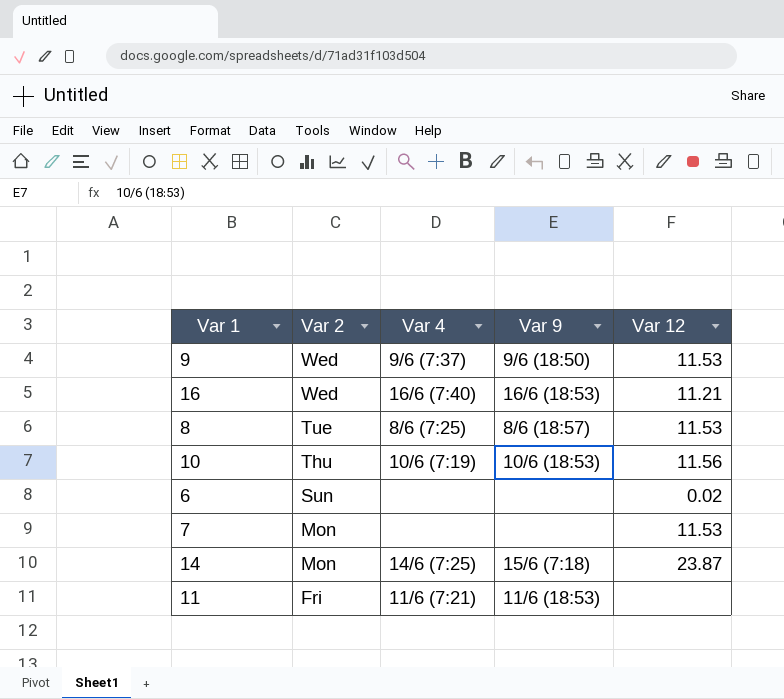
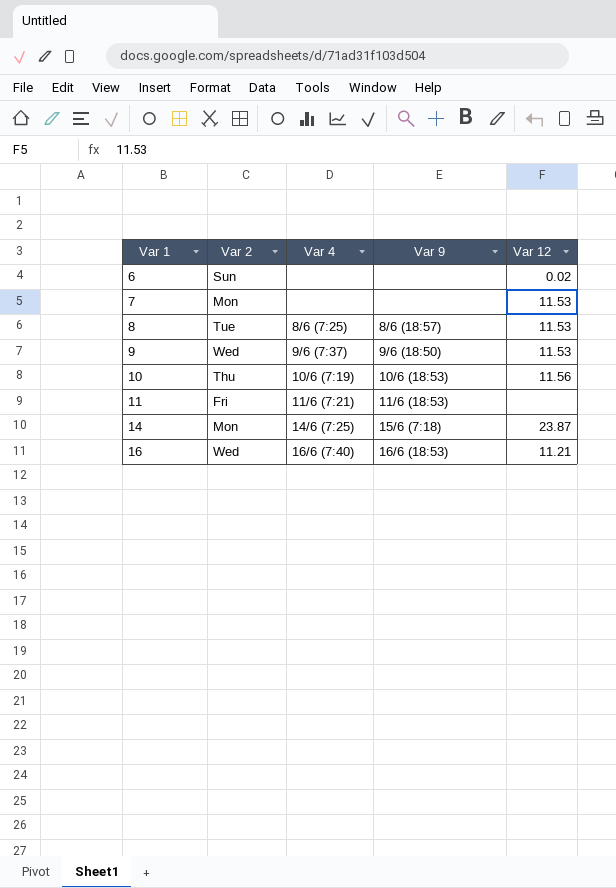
row order: Var 2 descending -> Var 1 ascending

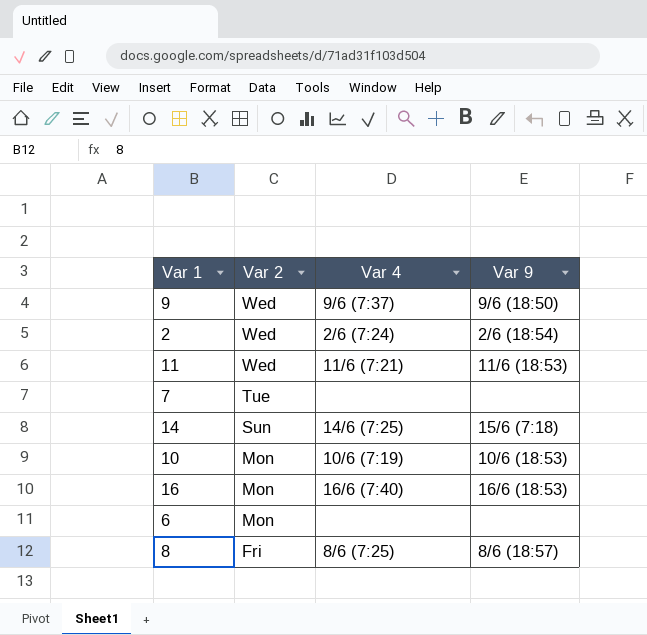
row order: Var 1 ascending -> Var 2 descending
column Var 12 | position: 5 -> none
row 2: none -> Wed | 2/6 (7:24) | 2/6 (18:54)
11 | Var 2: Fri -> Wed
7 | Var 2: Mon -> Tue
14 | Var 2: Mon -> Sun
10 | Var 2: Thu -> Mon
16 | Var 2: Wed -> Mon
6 | Var 2: Sun -> Mon
8 | Var 2: Tue -> Fri

